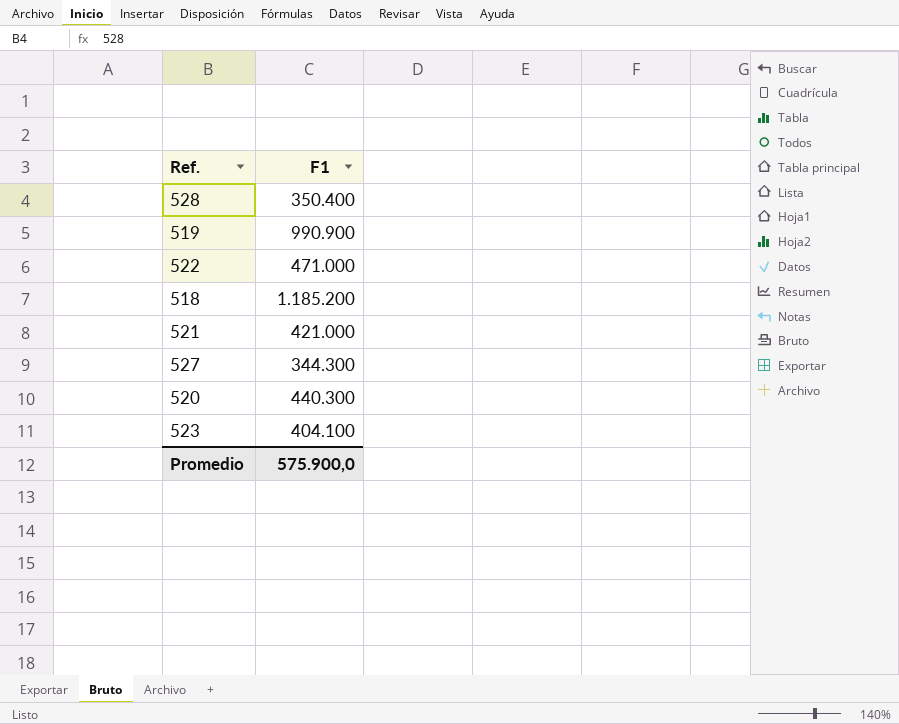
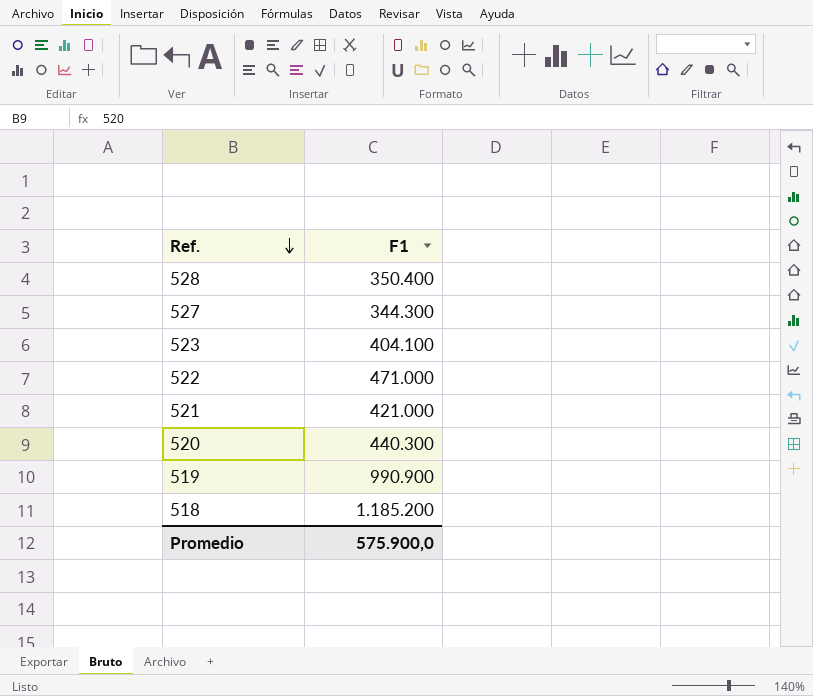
row order: none -> Ref. descending

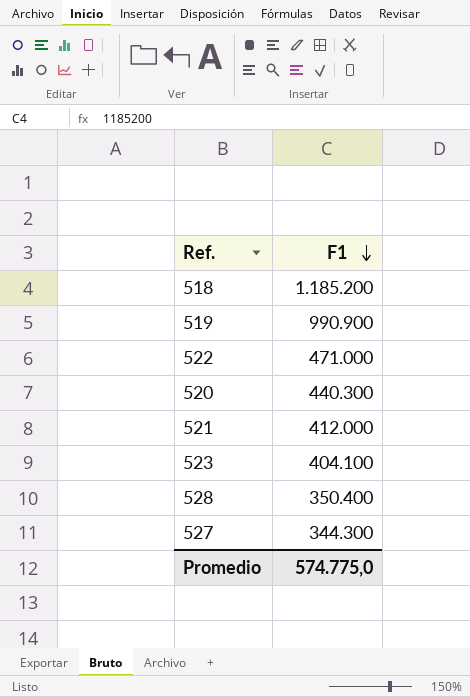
row order: Ref. descending -> F1 descending
521 | F1: 421.000 -> 412.000
Promedio | F1: 575.900,0 -> 574.775,0

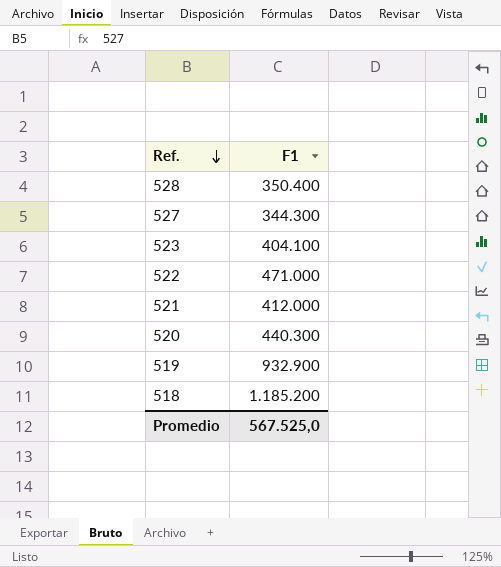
row order: F1 descending -> Ref. descending
519 | F1: 990.900 -> 932.900
Promedio | F1: 574.775,0 -> 567.525,0

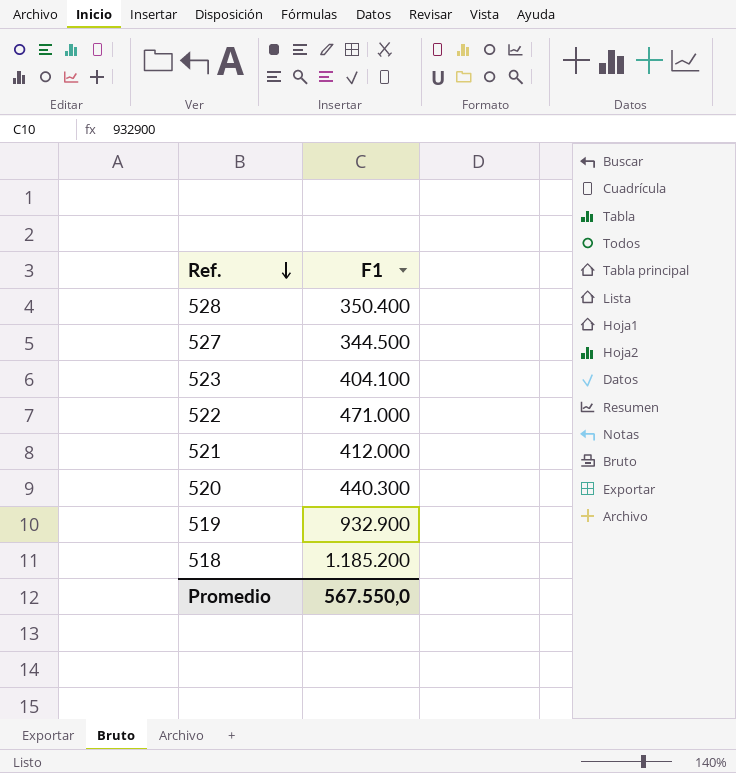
527 | F1: 344.300 -> 344.500
Promedio | F1: 567.525,0 -> 567.550,0

